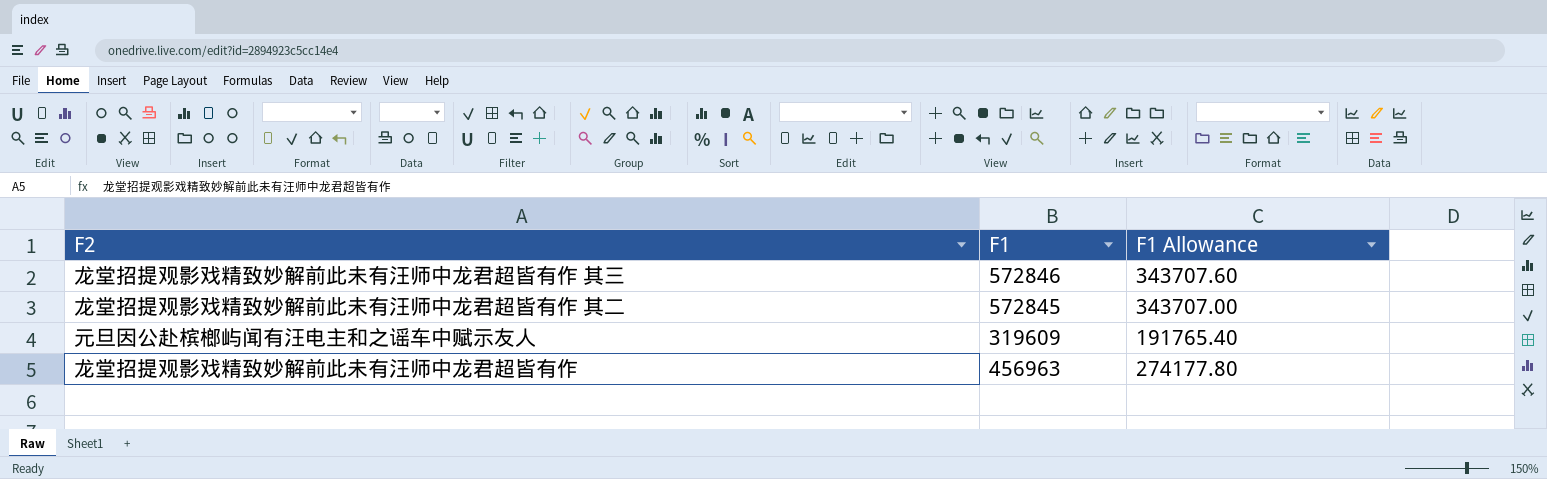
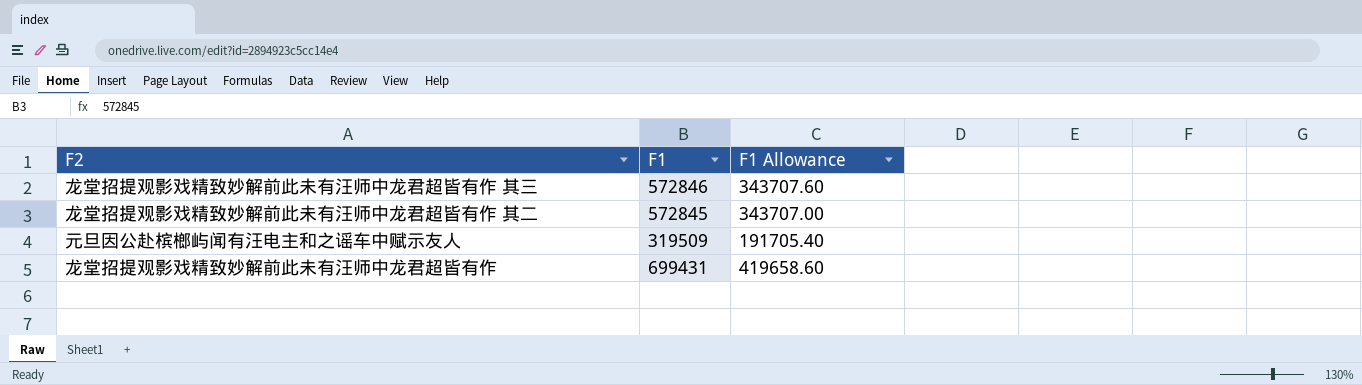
元旦因公赴槟榔屿闻有汪电主和之谣车中赋示友人 | F1: 319609 -> 319509
元旦因公赴槟榔屿闻有汪电主和之谣车中赋示友人 | F1 Allowance: 191765.40 -> 191705.40
龙堂招提观影戏精致妙解前此未有汪师中龙君超皆有作 | F1: 456963 -> 699431
龙堂招提观影戏精致妙解前此未有汪师中龙君超皆有作 | F1 Allowance: 274177.80 -> 419658.60

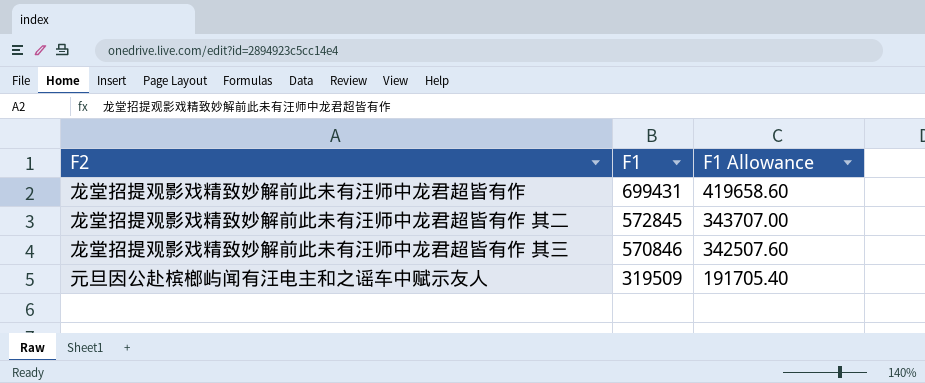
row order: none -> F1 descending
龙堂招提观影戏精致妙解前此未有汪师中龙君超皆有作 其三 | F1: 572846 -> 570846
龙堂招提观影戏精致妙解前此未有汪师中龙君超皆有作 其三 | F1 Allowance: 343707.60 -> 342507.60

